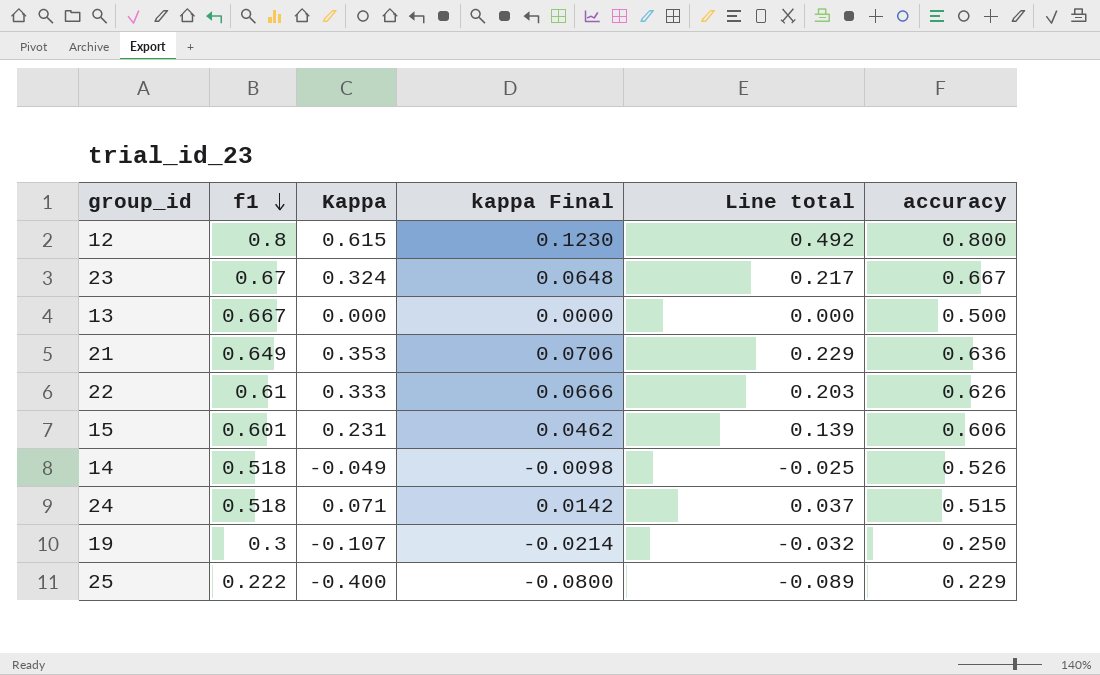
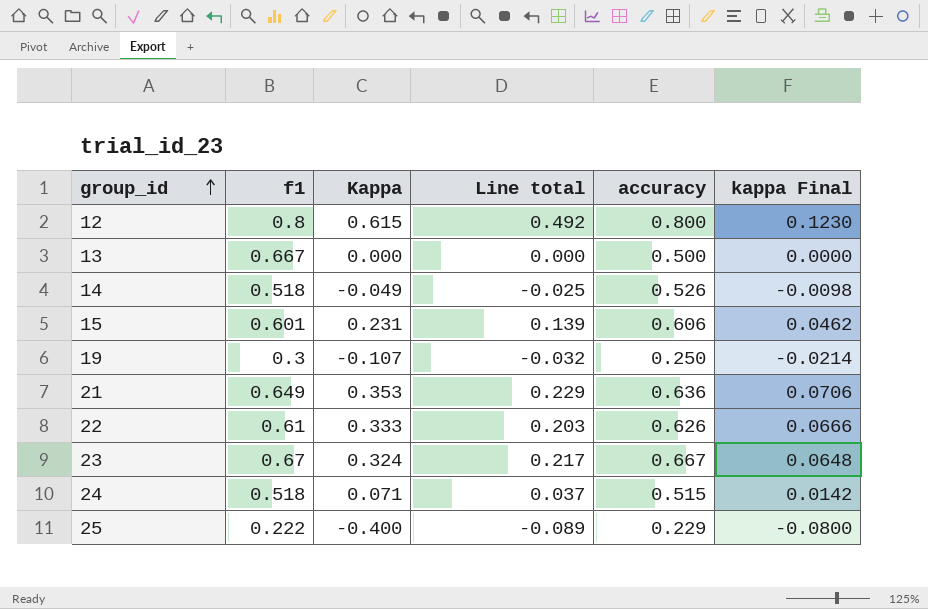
row order: f1 descending -> group_id ascending
column kappa Final | position: 4 -> 6

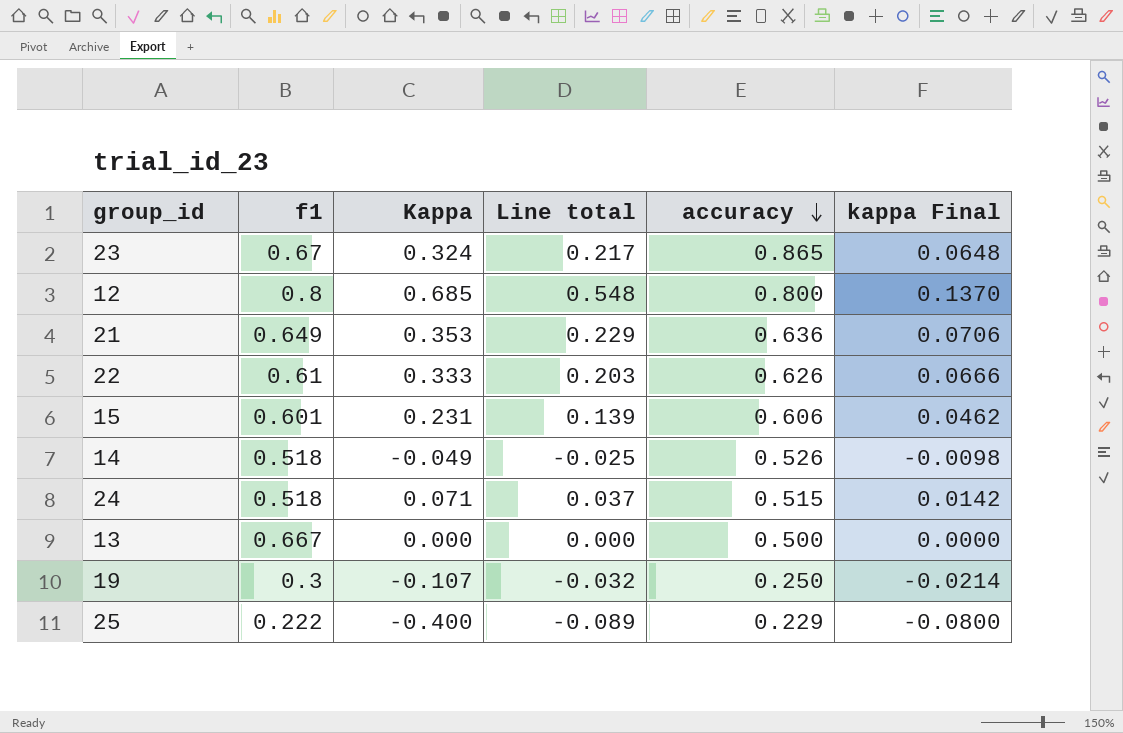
row order: group_id ascending -> accuracy descending
23 | accuracy: 0.667 -> 0.865
12 | Kappa: 0.615 -> 0.685
12 | Line total: 0.492 -> 0.548
12 | kappa Final: 0.1230 -> 0.1370

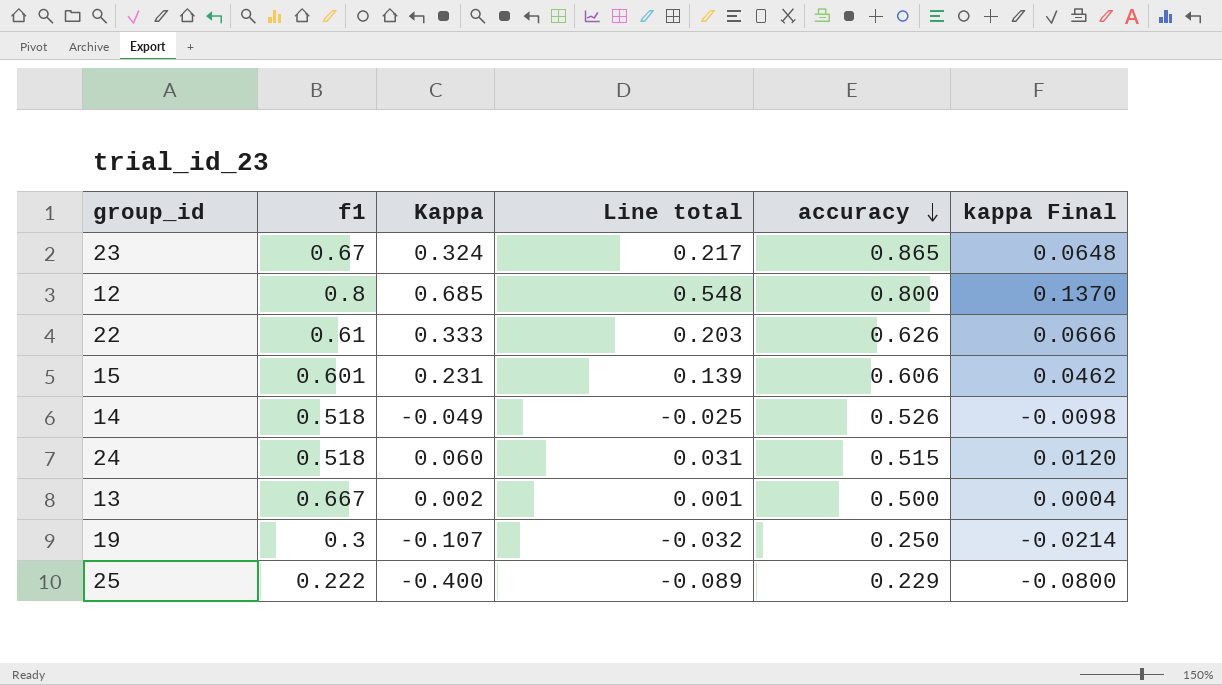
row 21: 0.649 | 0.353 | 0.229 | 0.636 | 0.0706 -> none
24 | Kappa: 0.071 -> 0.060
24 | Line total: 0.037 -> 0.031
24 | kappa Final: 0.0142 -> 0.0120
13 | Kappa: 0.000 -> 0.002
13 | Line total: 0.000 -> 0.001
13 | kappa Final: 0.0000 -> 0.0004

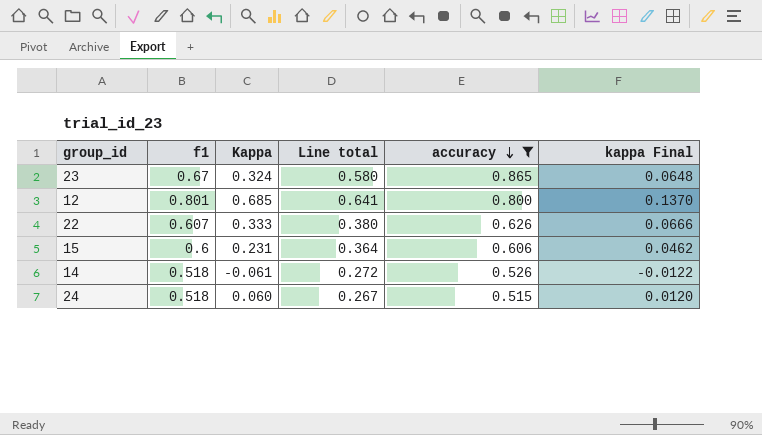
filter: none -> accuracy >= 0.515
column Line total | formula: [f1] * [Kappa] -> [f1] * [accuracy]
12 | f1: 0.8 -> 0.801
22 | f1: 0.61 -> 0.607
15 | f1: 0.601 -> 0.6
14 | Kappa: -0.049 -> -0.061
14 | kappa Final: -0.0098 -> -0.0122

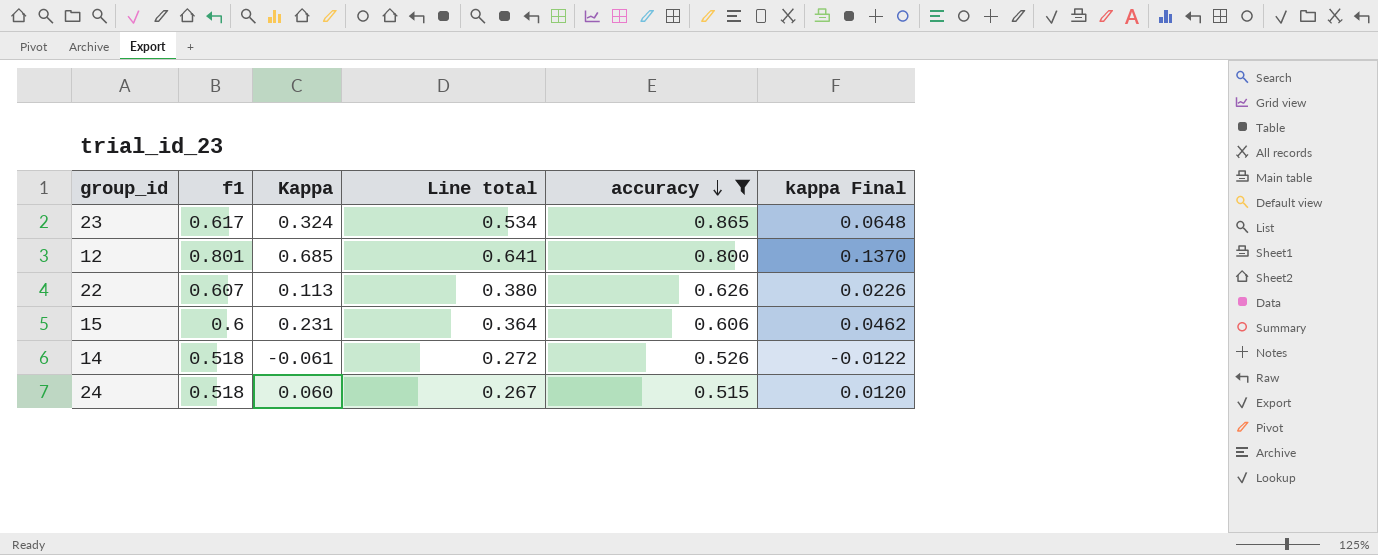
23 | f1: 0.67 -> 0.617
23 | Line total: 0.580 -> 0.534
22 | Kappa: 0.333 -> 0.113
22 | kappa Final: 0.0666 -> 0.0226

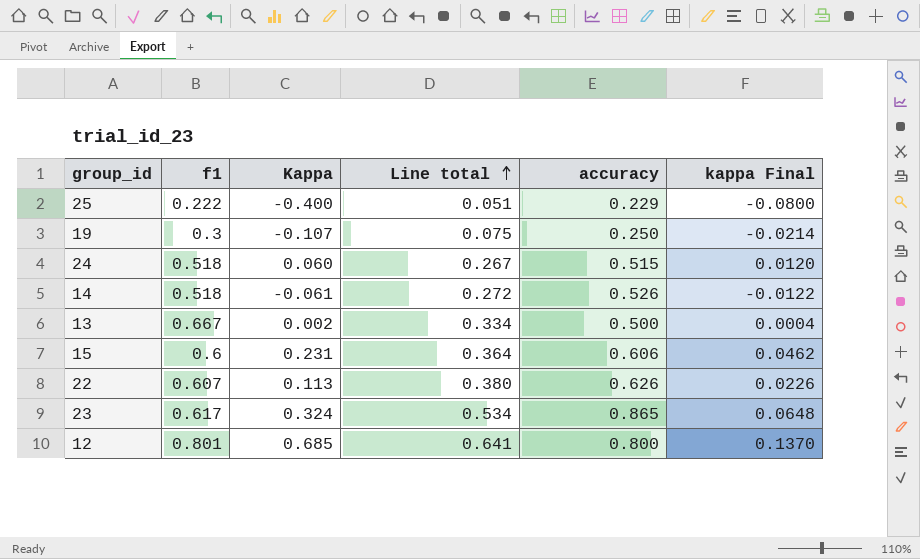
filter: accuracy >= 0.515 -> none
row order: accuracy descending -> Line total ascending

